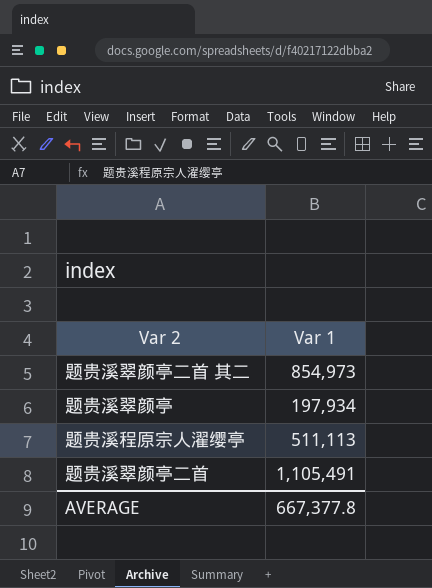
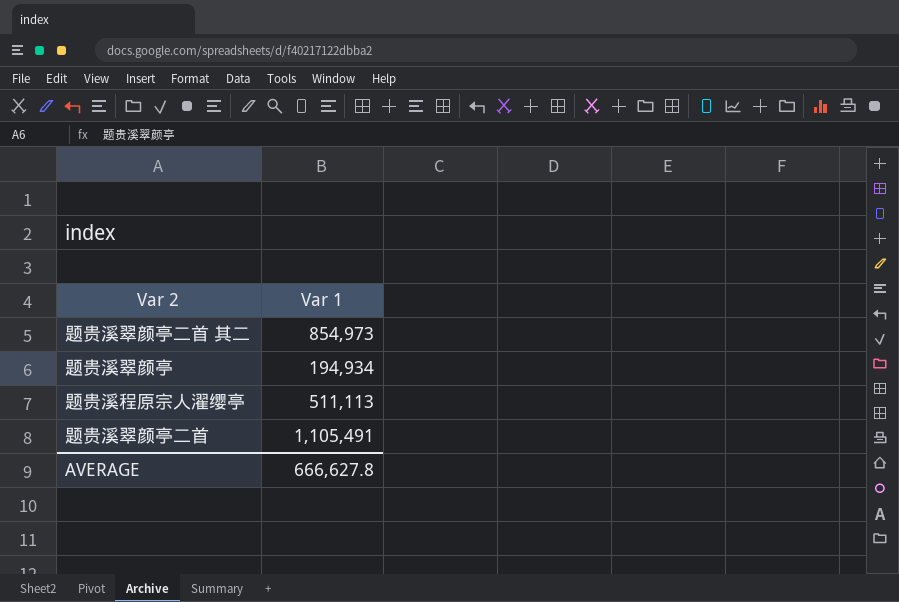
题贵溪翠颜亭 | Var 1: 197,934 -> 194,934
AVERAGE | Var 1: 667,377.8 -> 666,627.8

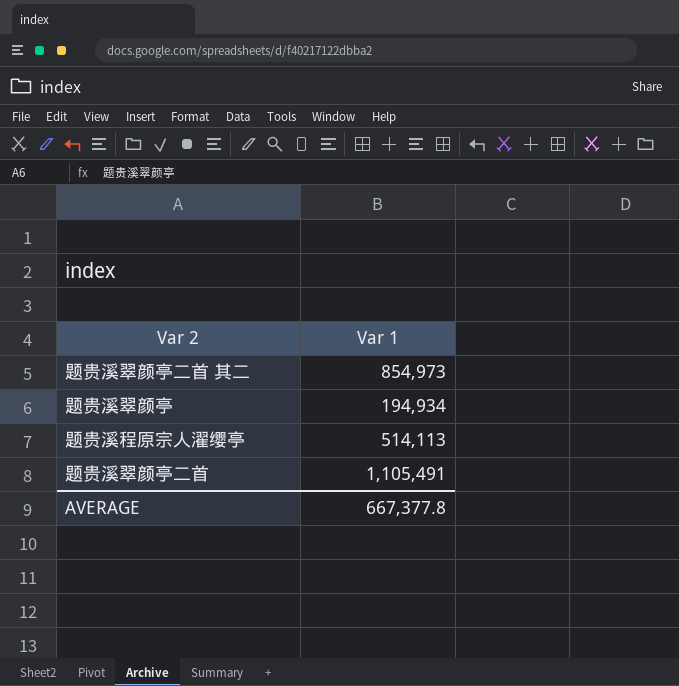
题贵溪程原宗人濯缨亭 | Var 1: 511,113 -> 514,113
AVERAGE | Var 1: 666,627.8 -> 667,377.8

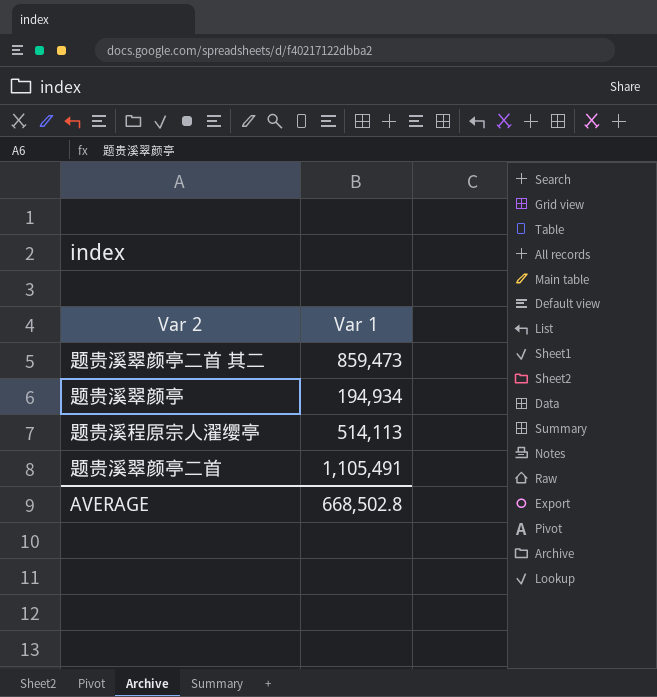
题贵溪翠颜亭二首 其二 | Var 1: 854,973 -> 859,473
AVERAGE | Var 1: 667,377.8 -> 668,502.8

